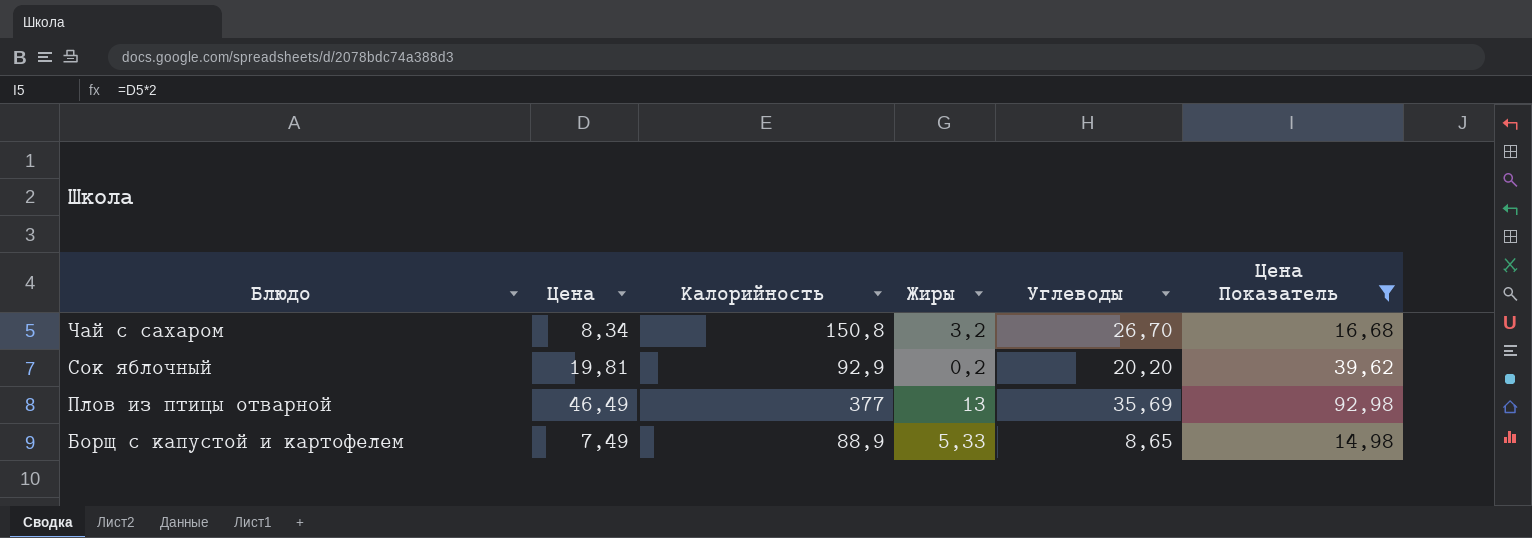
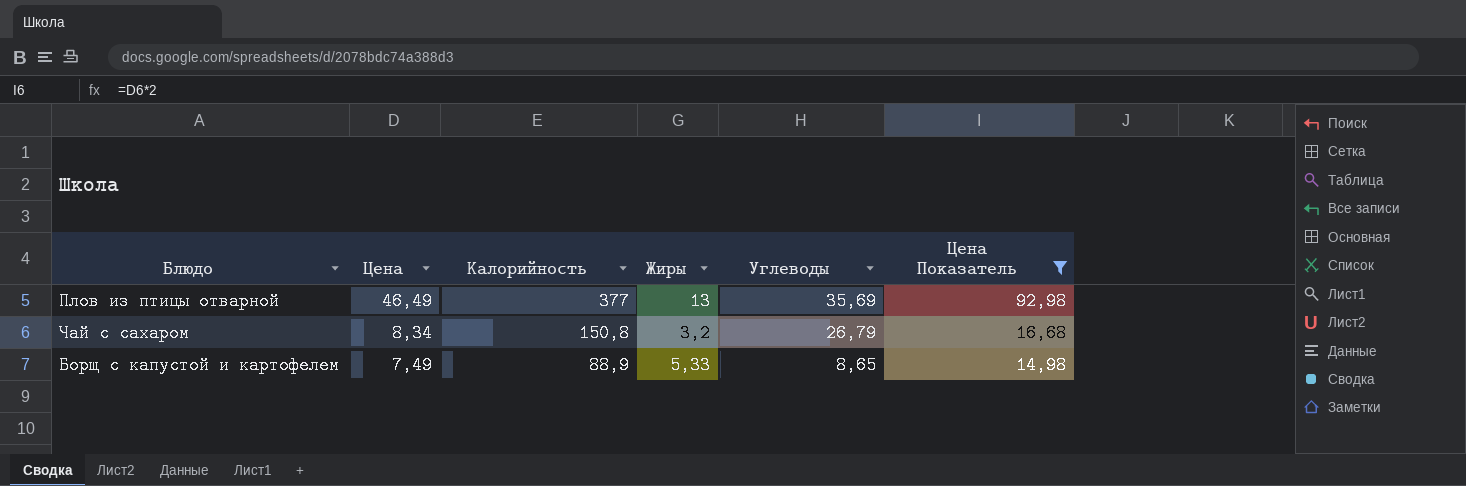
row order: Блюдо descending -> Цена descending
row Сок яблочный: 19,81 | 92,9 | 0,2 | 20,20 | 39,62 -> none
Чай с сахаром | Углеводы: 26,70 -> 26,79

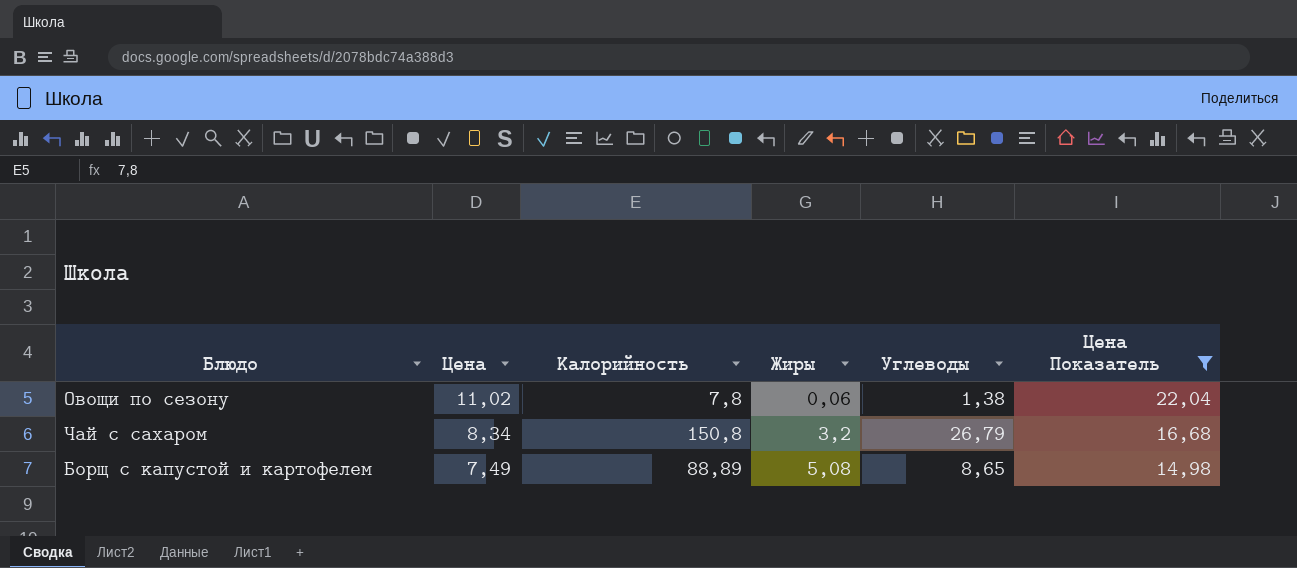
row Плов из птицы отварной: 46,49 | 377 | 13 | 35,69 | 92,98 -> none
row Овощи по сезону: none -> 11,02 | 7,8 | 0,06 | 1,38 | 22,04
Борщ с капустой и картофелем | Калорийность: 88,9 -> 88,89
Борщ с капустой и картофелем | Жиры: 5,33 -> 5,08

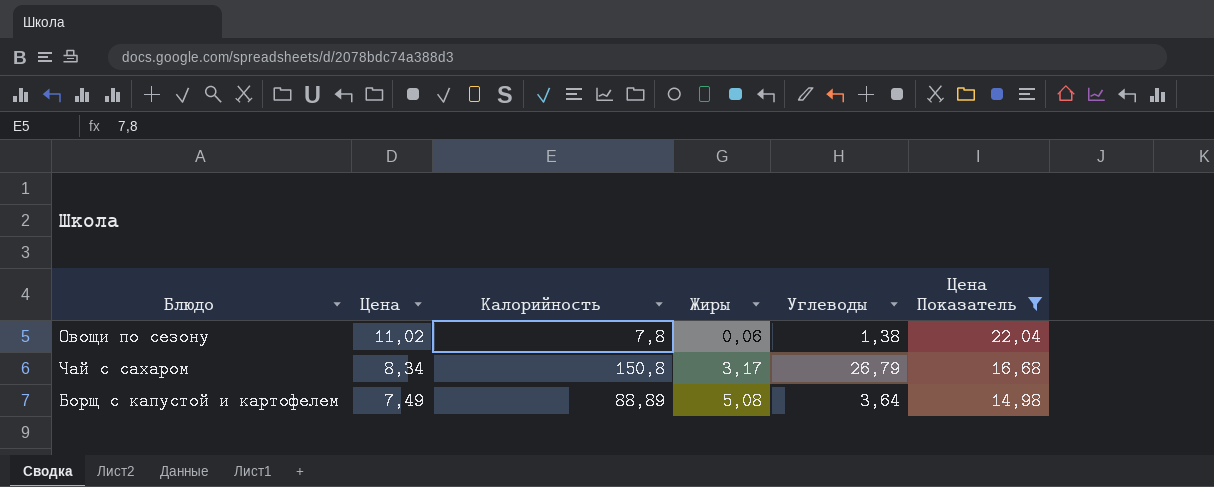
Чай с сахаром | Жиры: 3,2 -> 3,17
Борщ с капустой и картофелем | Углеводы: 8,65 -> 3,64

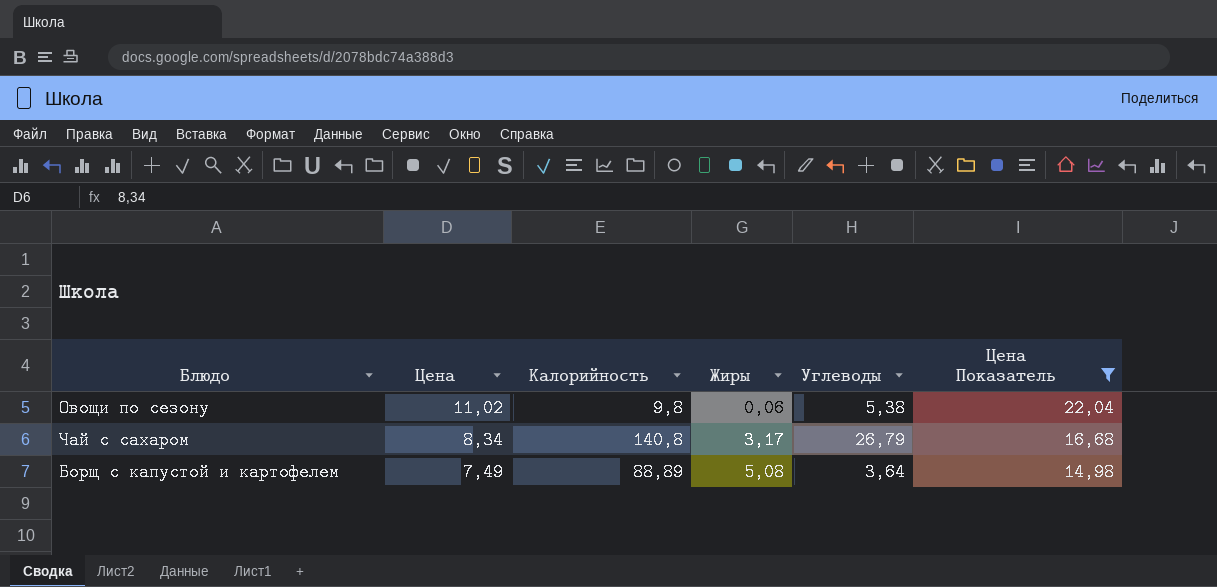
Овощи по сезону | Калорийность: 7,8 -> 9,8
Овощи по сезону | Углеводы: 1,38 -> 5,38
Чай с сахаром | Калорийность: 150,8 -> 140,8

